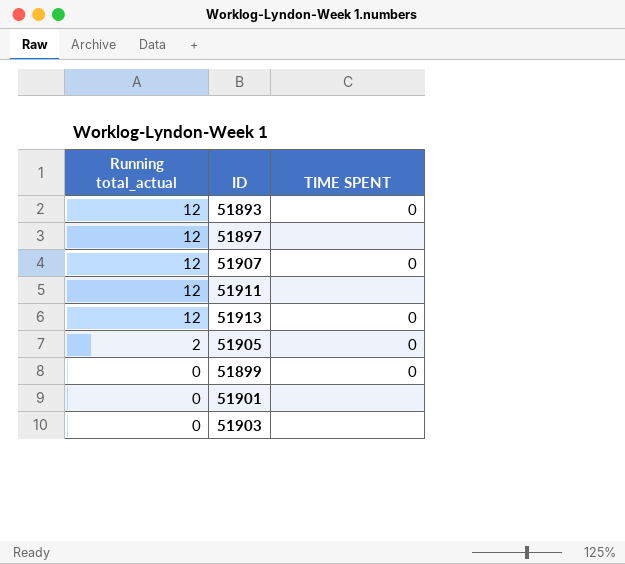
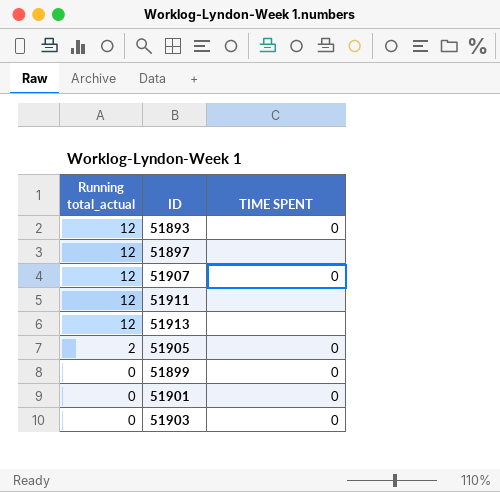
51913 | TIME SPENT: 0 -> none
51901 | TIME SPENT: none -> 0
51903 | TIME SPENT: none -> 0

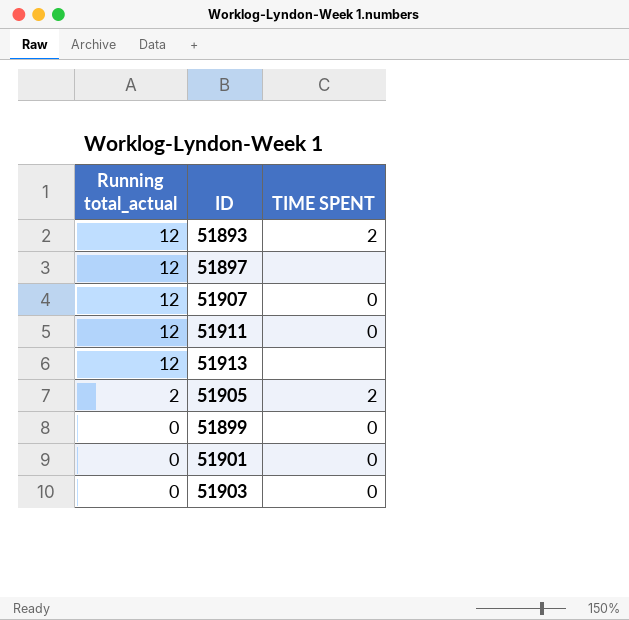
51893 | TIME SPENT: 0 -> 2
51911 | TIME SPENT: none -> 0
51905 | TIME SPENT: 0 -> 2

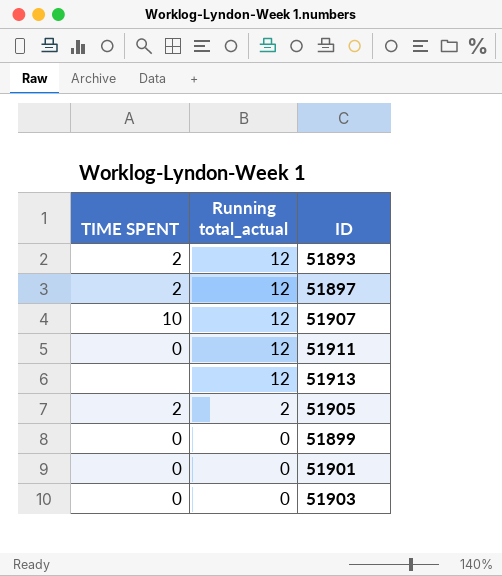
column TIME SPENT | position: 3 -> 1
51897 | TIME SPENT: none -> 2
51907 | TIME SPENT: 0 -> 10

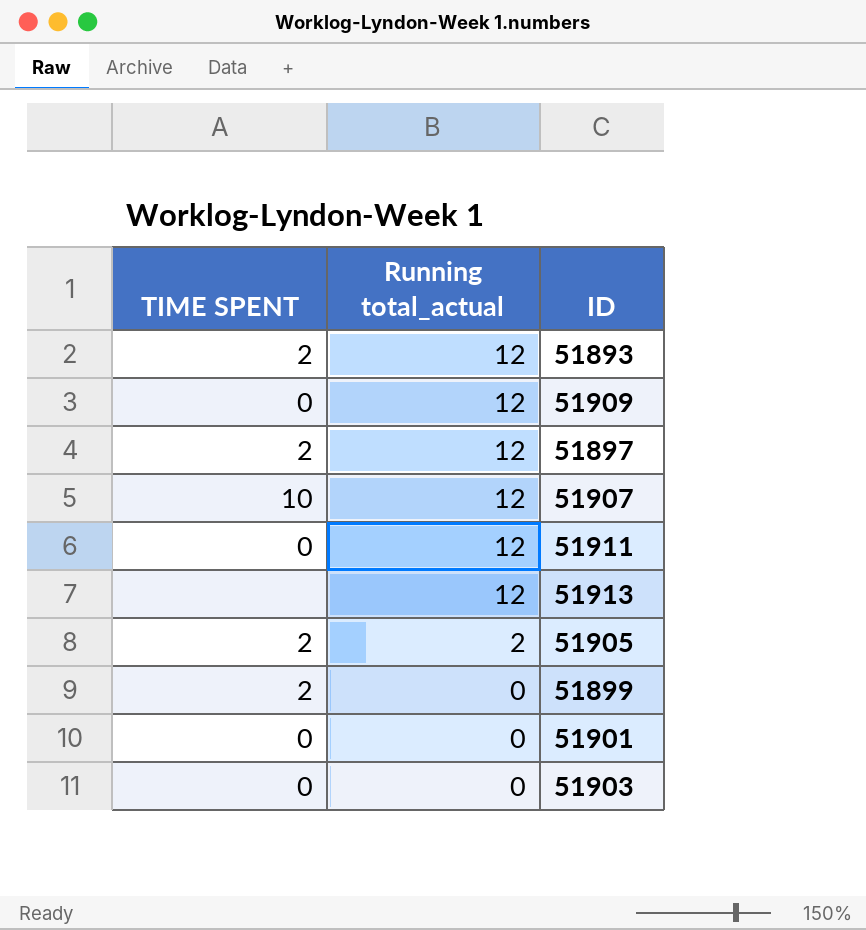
row 51909: none -> 0 | 12
51899 | TIME SPENT: 0 -> 2

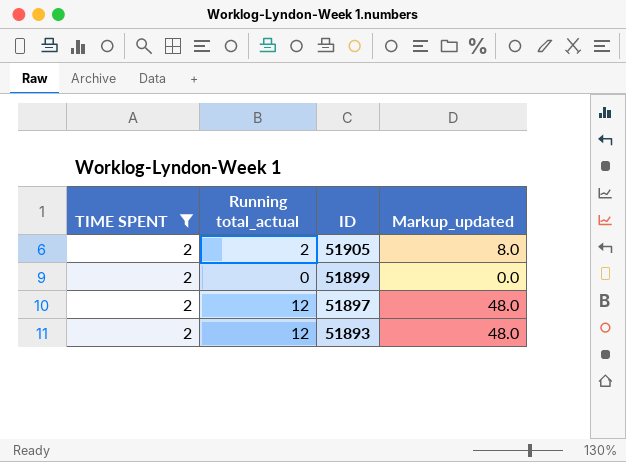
filter: none -> TIME SPENT = 2
row order: Running total_actual descending -> ID descending
column Markup_updated | formula: none -> [Running total_actual] * 4

